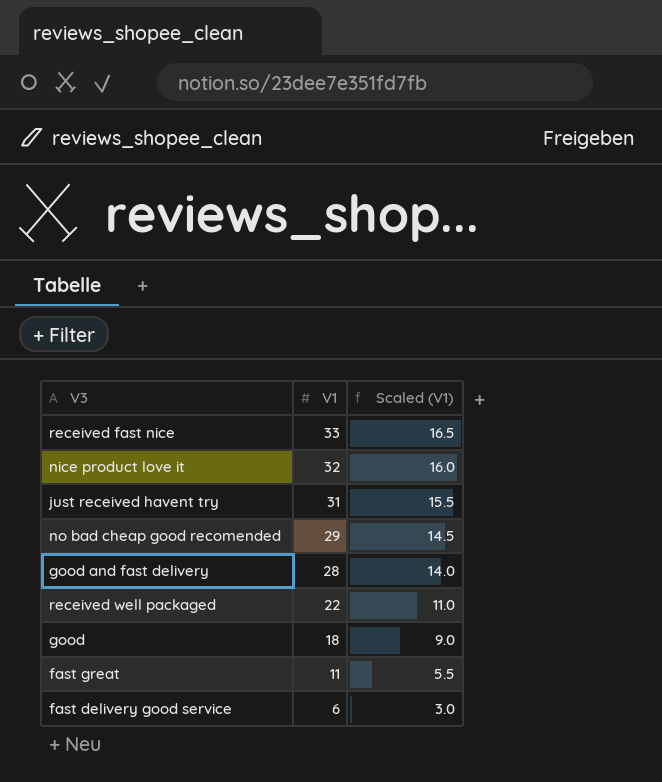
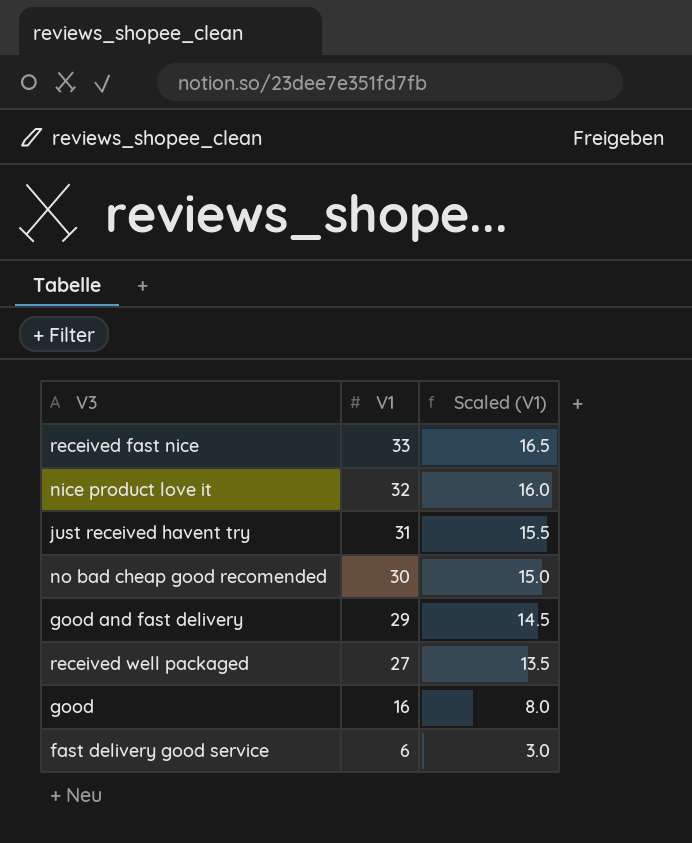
row fast great: 11 | 5.5 -> none
no bad cheap good recomended | V1: 29 -> 30
no bad cheap good recomended | Scaled (V1): 14.5 -> 15.0
good and fast delivery | V1: 28 -> 29
good and fast delivery | Scaled (V1): 14.0 -> 14.5
received well packaged | V1: 22 -> 27
received well packaged | Scaled (V1): 11.0 -> 13.5
good | V1: 18 -> 16
good | Scaled (V1): 9.0 -> 8.0

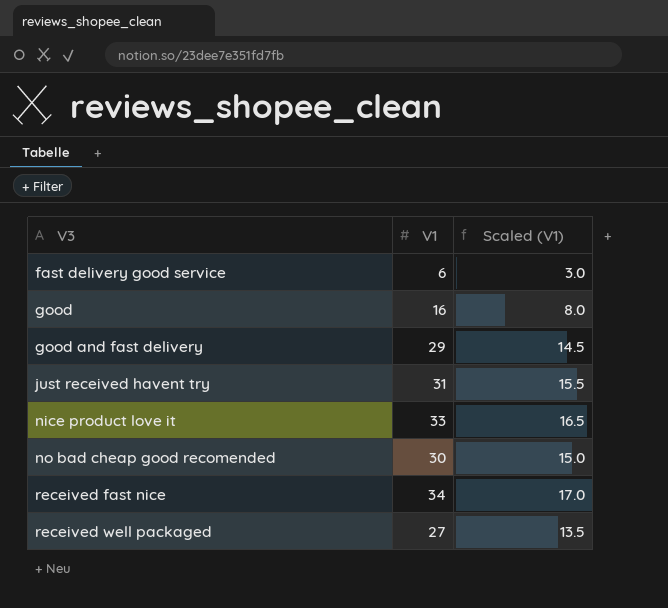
row order: V1 descending -> V3 ascending
nice product love it | V1: 32 -> 33
nice product love it | Scaled (V1): 16.0 -> 16.5
received fast nice | V1: 33 -> 34
received fast nice | Scaled (V1): 16.5 -> 17.0

